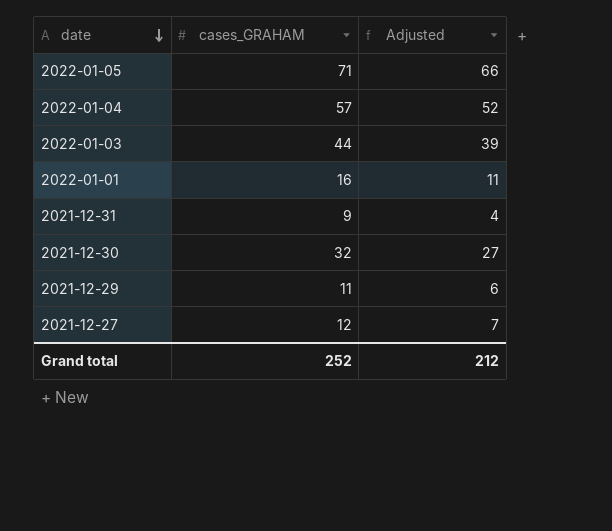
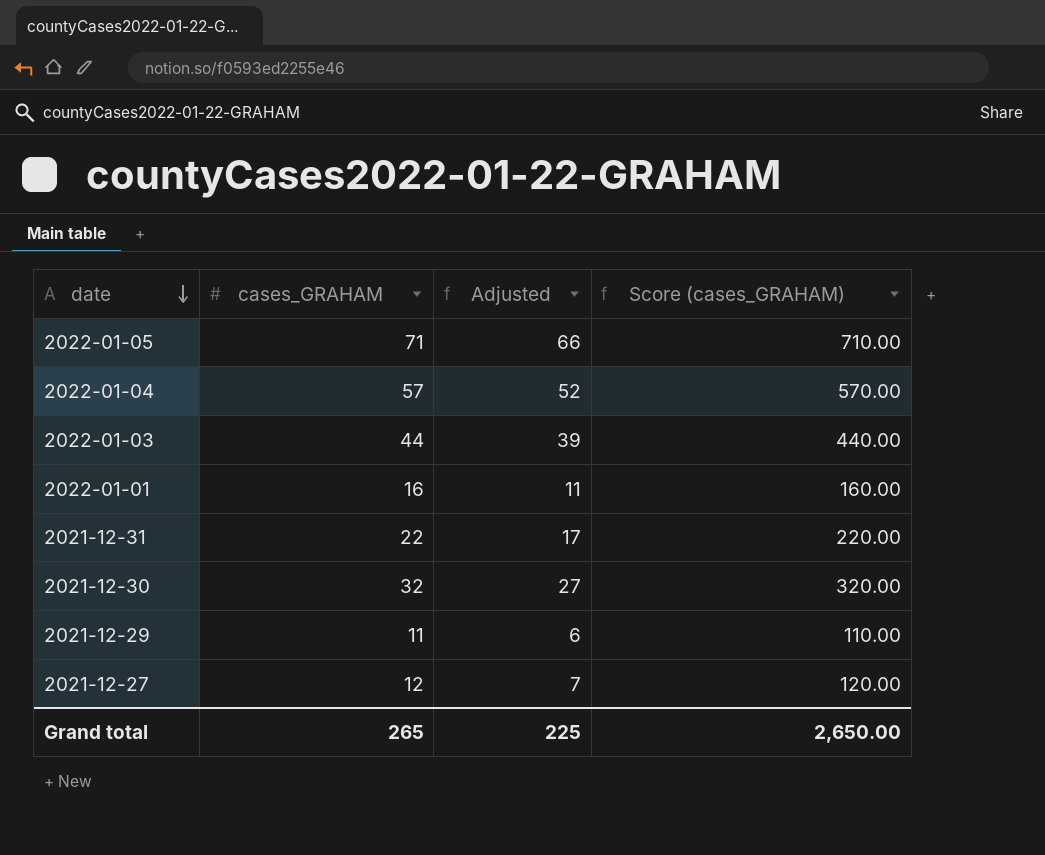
column Score (cases_GRAHAM) | formula: none -> [cases_GRAHAM] * 10
2021-12-31 | cases_GRAHAM: 9 -> 22
2021-12-31 | Adjusted: 4 -> 17
Grand total | cases_GRAHAM: 252 -> 265
Grand total | Adjusted: 212 -> 225

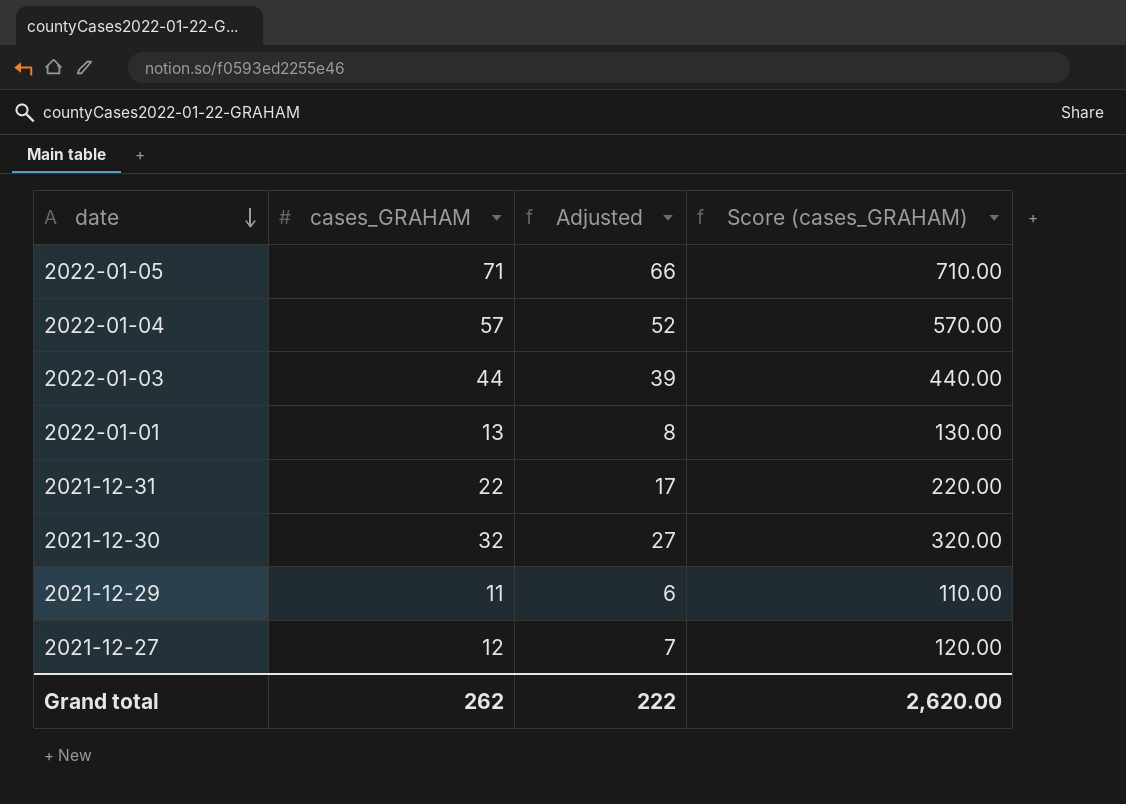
2022-01-01 | cases_GRAHAM: 16 -> 13
2022-01-01 | Adjusted: 11 -> 8
2022-01-01 | Score (cases_GRAHAM): 160.00 -> 130.00
Grand total | cases_GRAHAM: 265 -> 262
Grand total | Adjusted: 225 -> 222
Grand total | Score (cases_GRAHAM): 2,650.00 -> 2,620.00

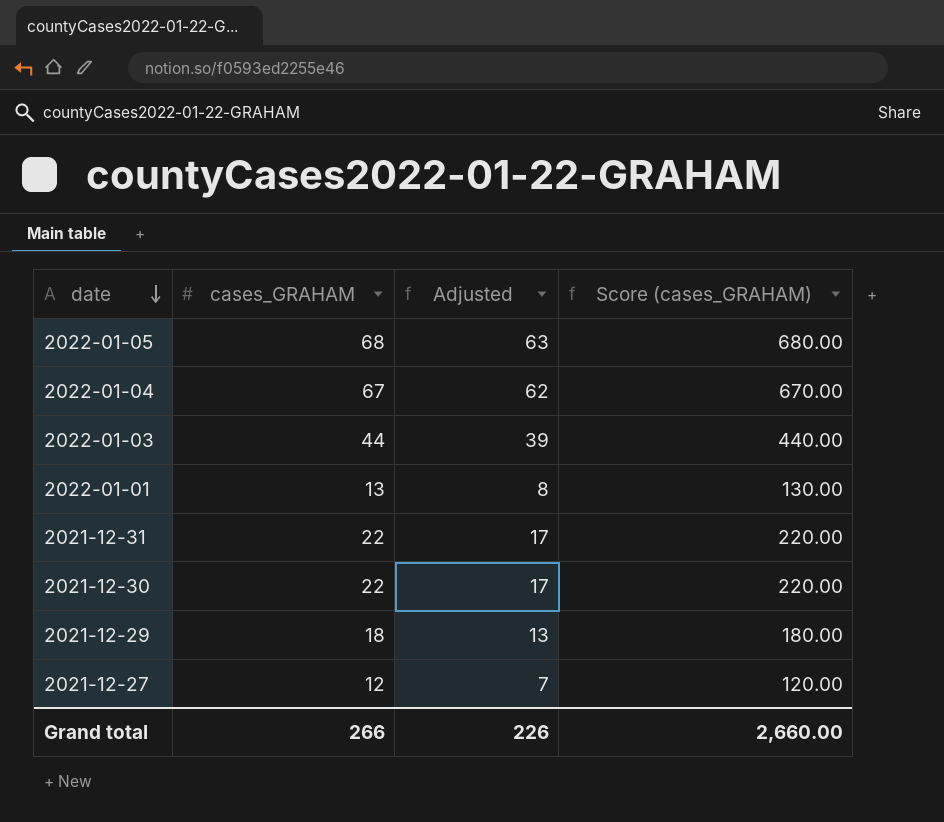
2022-01-05 | cases_GRAHAM: 71 -> 68
2022-01-05 | Adjusted: 66 -> 63
2022-01-05 | Score (cases_GRAHAM): 710.00 -> 680.00
2022-01-04 | cases_GRAHAM: 57 -> 67
2022-01-04 | Adjusted: 52 -> 62
2022-01-04 | Score (cases_GRAHAM): 570.00 -> 670.00
2021-12-30 | cases_GRAHAM: 32 -> 22
2021-12-30 | Adjusted: 27 -> 17
2021-12-30 | Score (cases_GRAHAM): 320.00 -> 220.00
2021-12-29 | cases_GRAHAM: 11 -> 18
2021-12-29 | Adjusted: 6 -> 13
2021-12-29 | Score (cases_GRAHAM): 110.00 -> 180.00
Grand total | cases_GRAHAM: 262 -> 266
Grand total | Adjusted: 222 -> 226
Grand total | Score (cases_GRAHAM): 2,620.00 -> 2,660.00

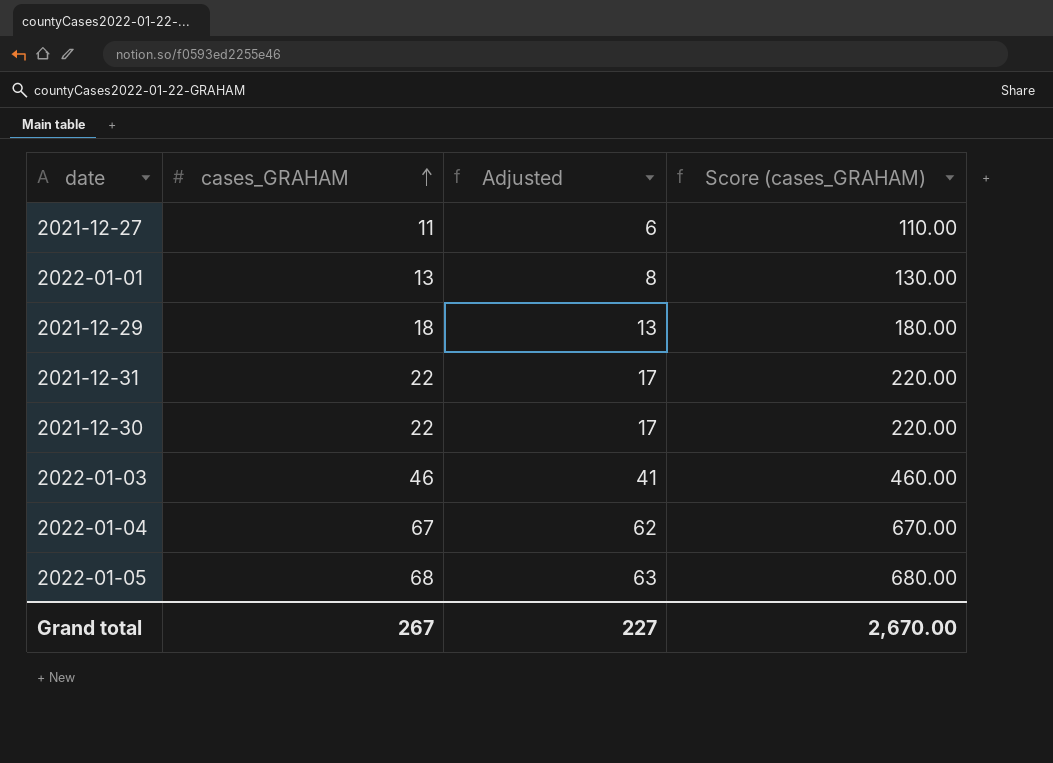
row order: date descending -> cases_GRAHAM ascending
2021-12-27 | cases_GRAHAM: 12 -> 11
2021-12-27 | Adjusted: 7 -> 6
2021-12-27 | Score (cases_GRAHAM): 120.00 -> 110.00
2022-01-03 | cases_GRAHAM: 44 -> 46
2022-01-03 | Adjusted: 39 -> 41
2022-01-03 | Score (cases_GRAHAM): 440.00 -> 460.00
Grand total | cases_GRAHAM: 266 -> 267
Grand total | Adjusted: 226 -> 227
Grand total | Score (cases_GRAHAM): 2,660.00 -> 2,670.00

